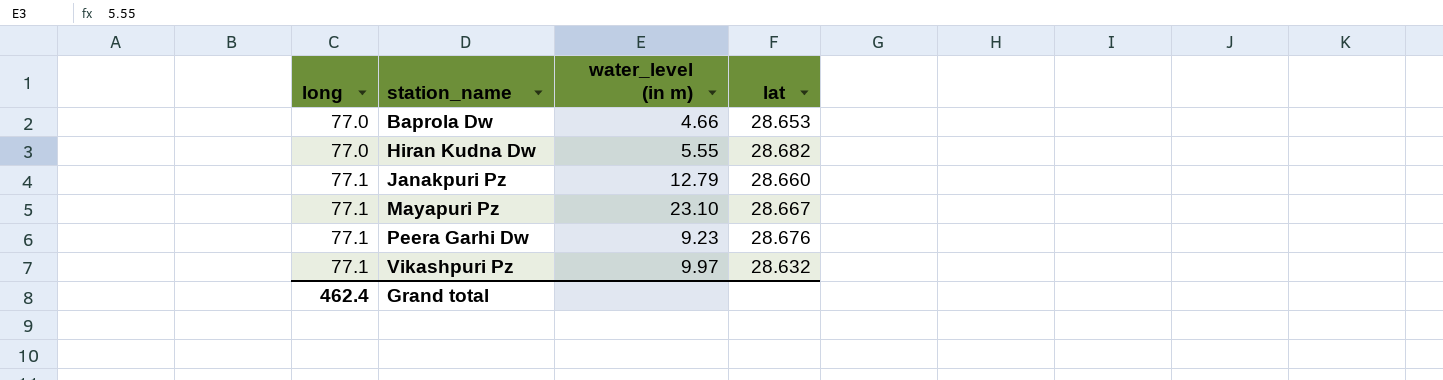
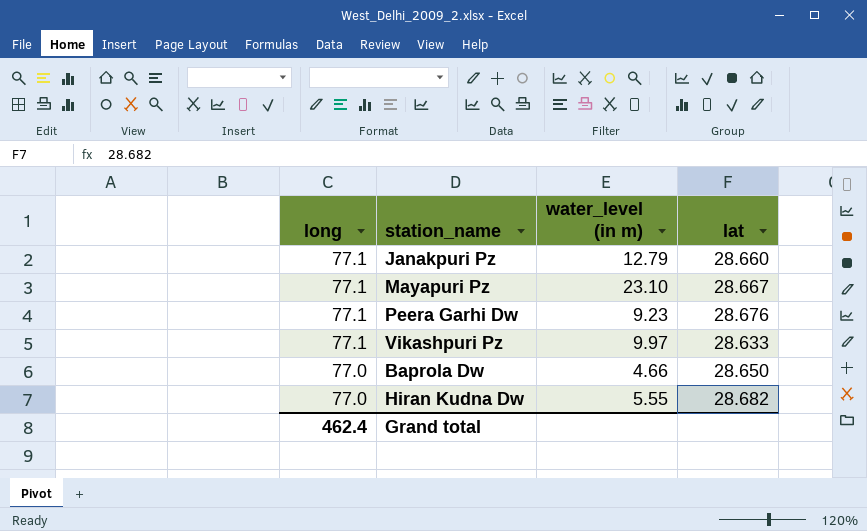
row order: long ascending -> long descending
Vikashpuri Pz | lat: 28.632 -> 28.633
Baprola Dw | lat: 28.653 -> 28.650

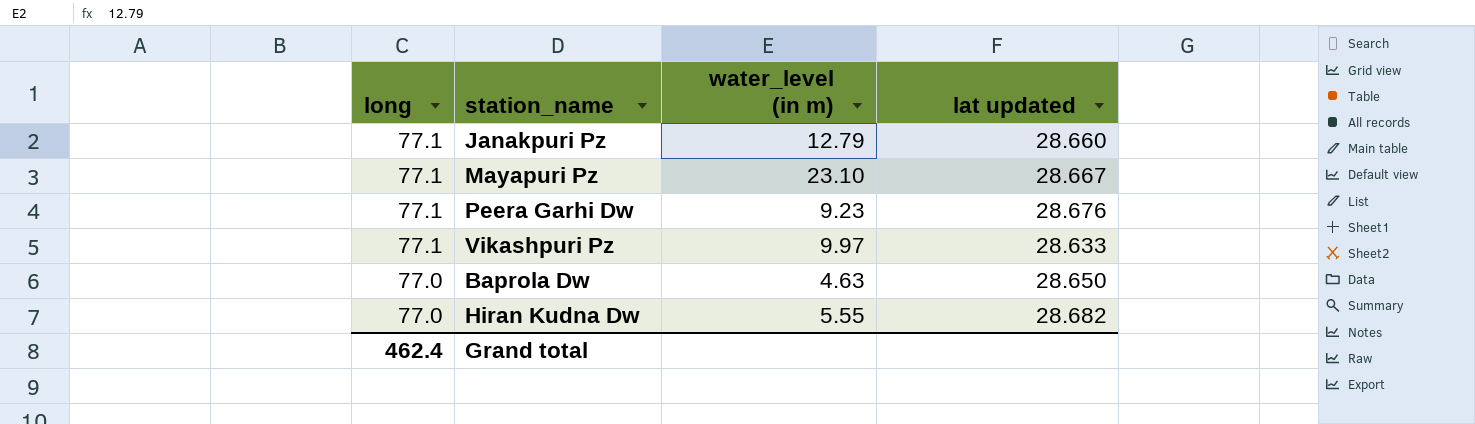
column name: lat -> lat updated
Baprola Dw | water_level (in m): 4.66 -> 4.63

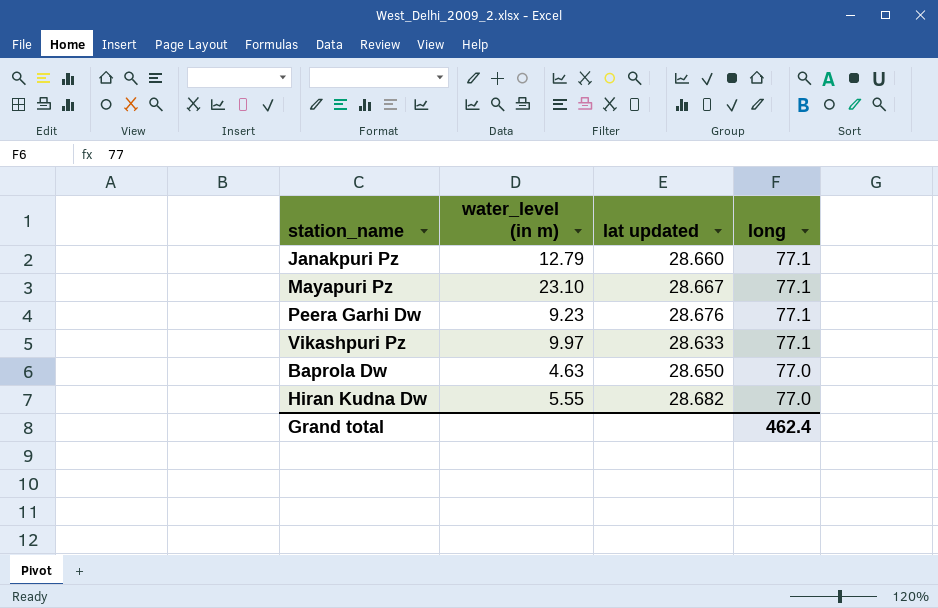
column long | position: 1 -> 4

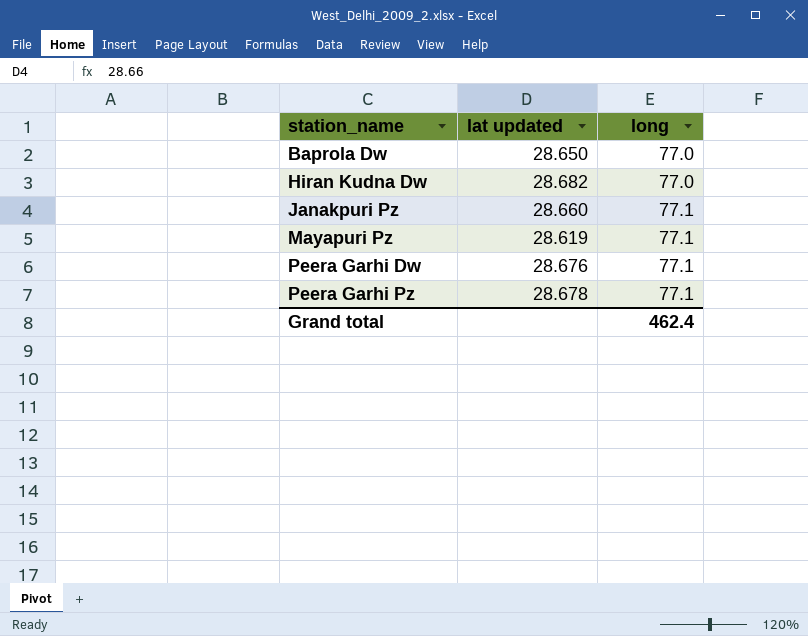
row order: long descending -> station_name ascending
column water_level (in m) | position: 2 -> none
row Vikashpuri Pz: 9.97 | 28.633 | 77.1 -> none
Mayapuri Pz | lat updated: 28.667 -> 28.619
row Peera Garhi Pz: none -> 28.678 | 77.1

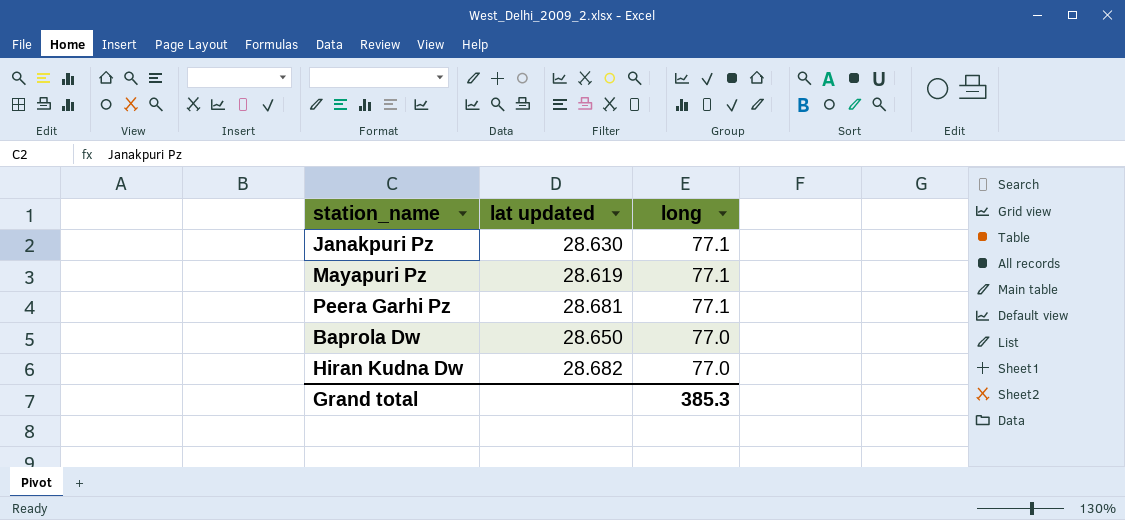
row order: station_name ascending -> long descending
row Peera Garhi Dw: 28.676 | 77.1 -> none
Janakpuri Pz | lat updated: 28.660 -> 28.630
Peera Garhi Pz | lat updated: 28.678 -> 28.681
Grand total | long: 462.4 -> 385.3

